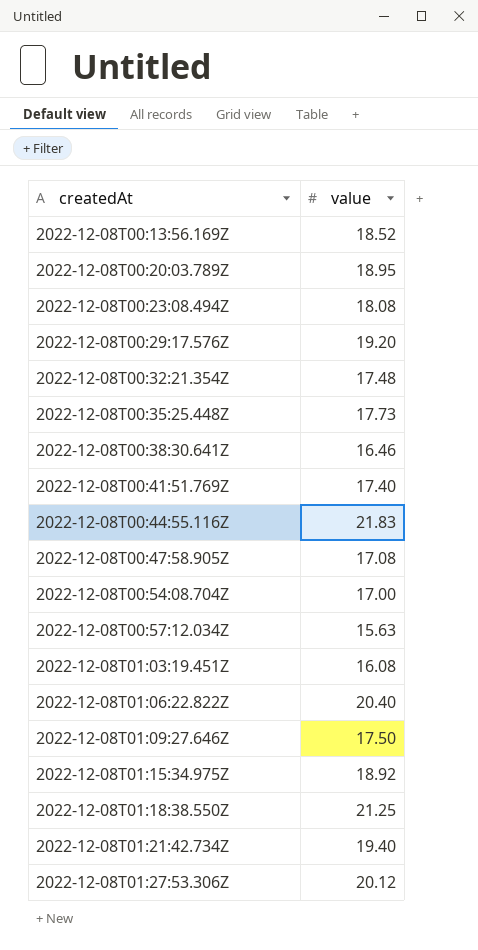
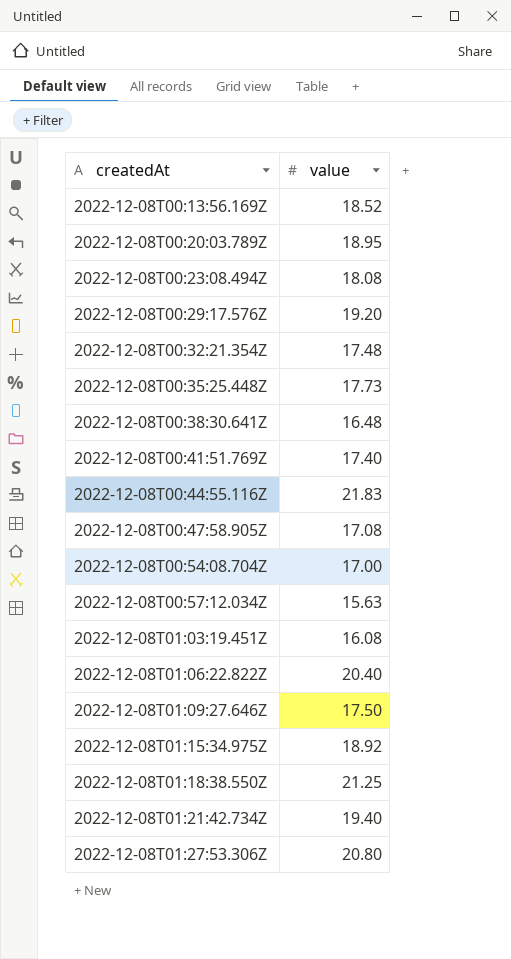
2022-12-08T00:38:30.641Z | value: 16.46 -> 16.48
2022-12-08T01:27:53.306Z | value: 20.12 -> 20.80

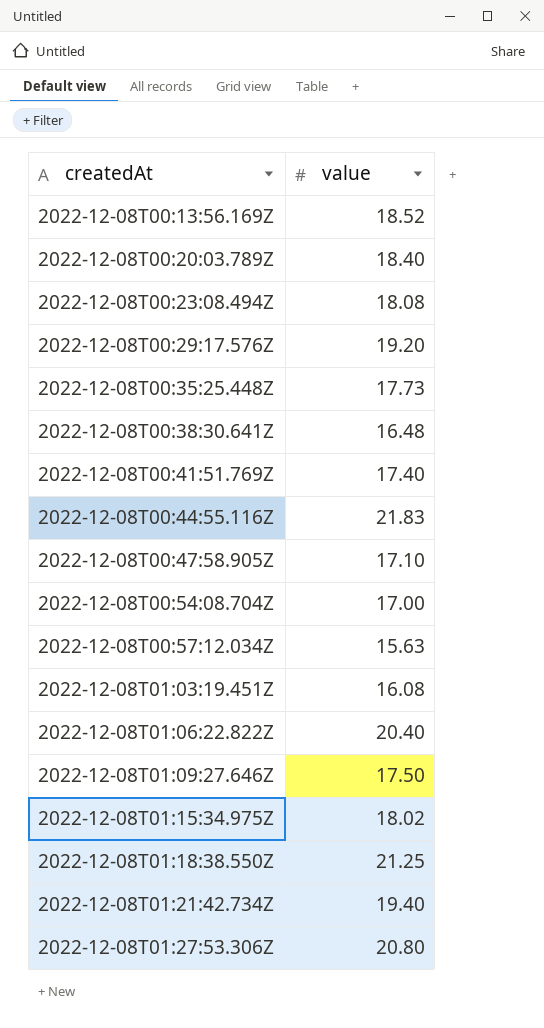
row 2022-12-08T00:32:21.354Z: 17.48 -> none
2022-12-08T00:20:03.789Z | value: 18.95 -> 18.40
2022-12-08T00:47:58.905Z | value: 17.08 -> 17.10
2022-12-08T01:15:34.975Z | value: 18.92 -> 18.02

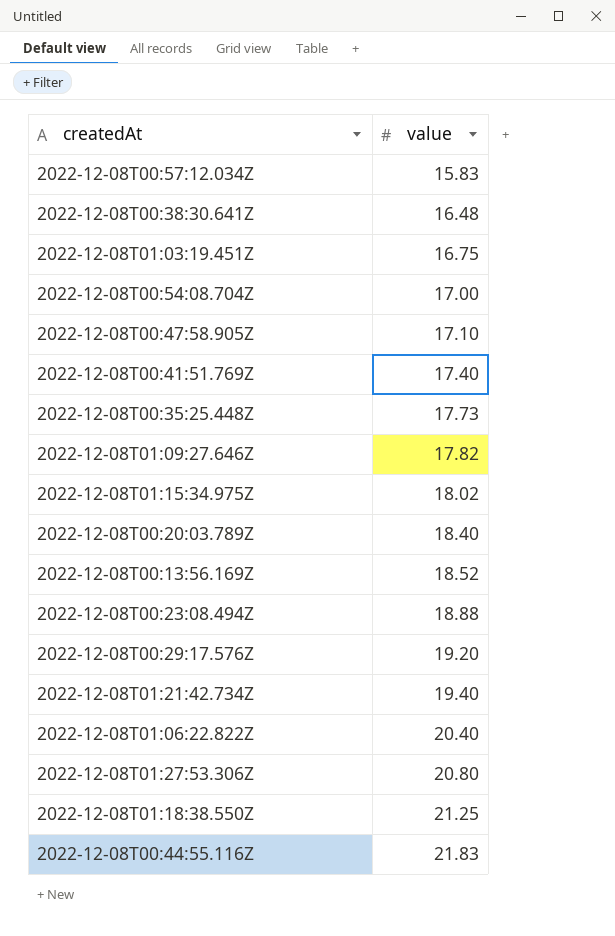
row order: createdAt ascending -> value ascending
2022-12-08T00:57:12.034Z | value: 15.63 -> 15.83
2022-12-08T01:03:19.451Z | value: 16.08 -> 16.75
2022-12-08T01:09:27.646Z | value: 17.50 -> 17.82
2022-12-08T00:23:08.494Z | value: 18.08 -> 18.88

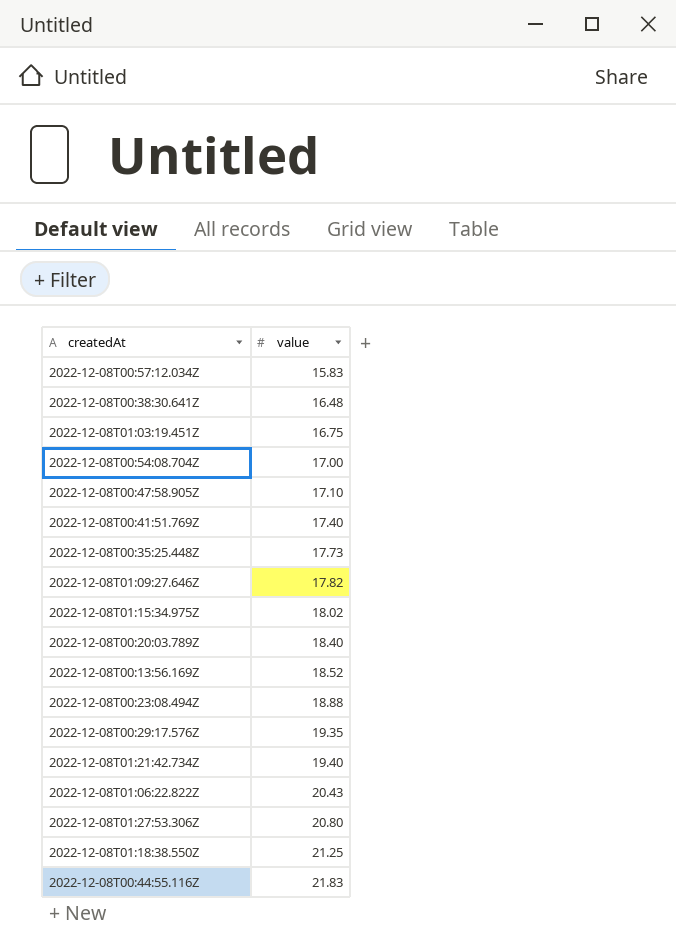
2022-12-08T00:29:17.576Z | value: 19.20 -> 19.35
2022-12-08T01:06:22.822Z | value: 20.40 -> 20.43

